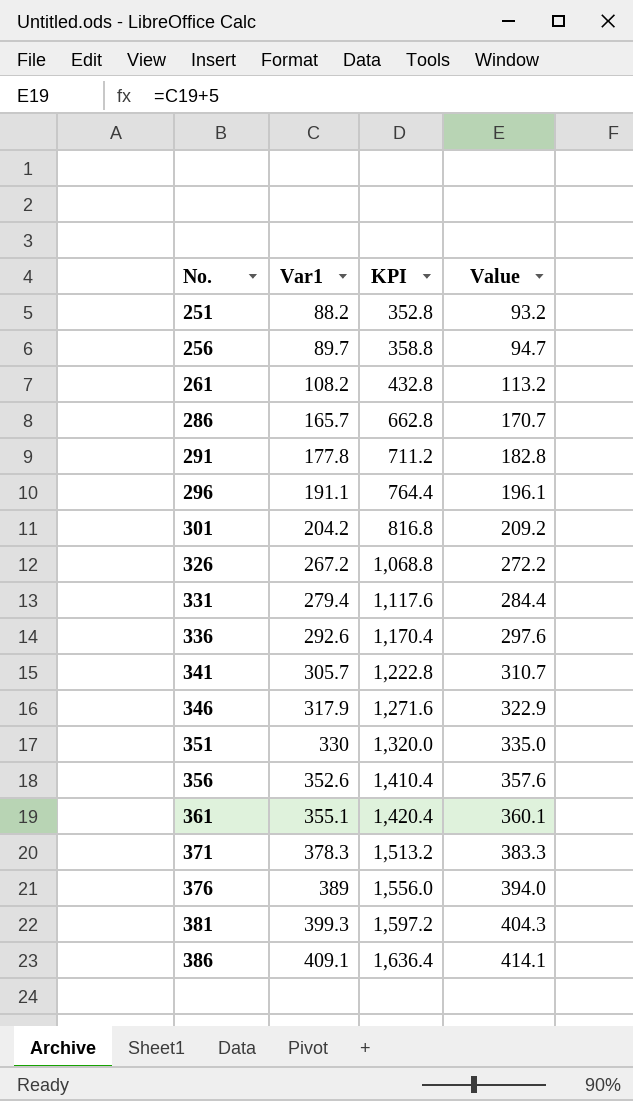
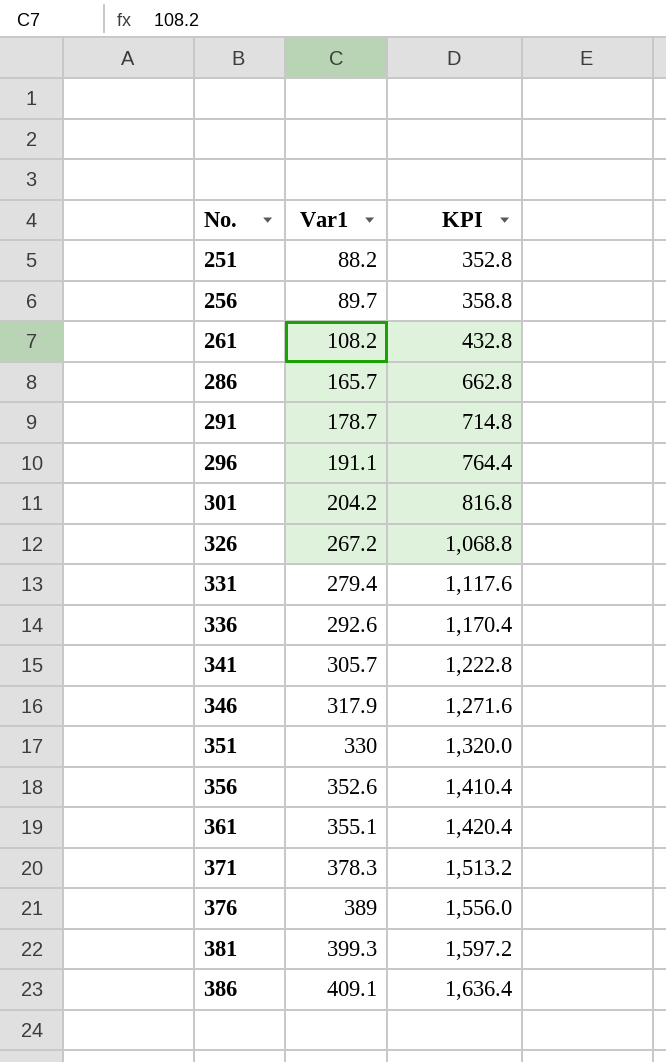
column Value | formula: [Var1] + 5 -> none
291 | Var1: 177.8 -> 178.7
291 | KPI: 711.2 -> 714.8

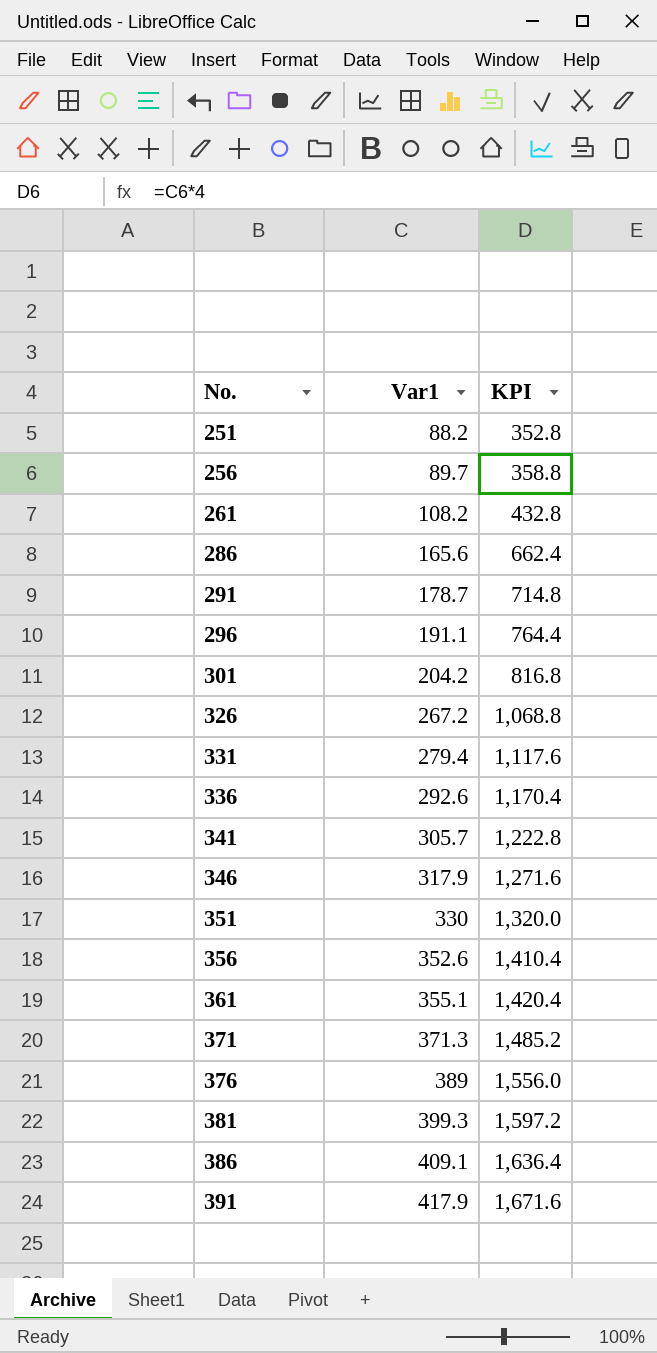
286 | Var1: 165.7 -> 165.6
286 | KPI: 662.8 -> 662.4
371 | Var1: 378.3 -> 371.3
371 | KPI: 1,513.2 -> 1,485.2
row 391: none -> 417.9 | 1,671.6

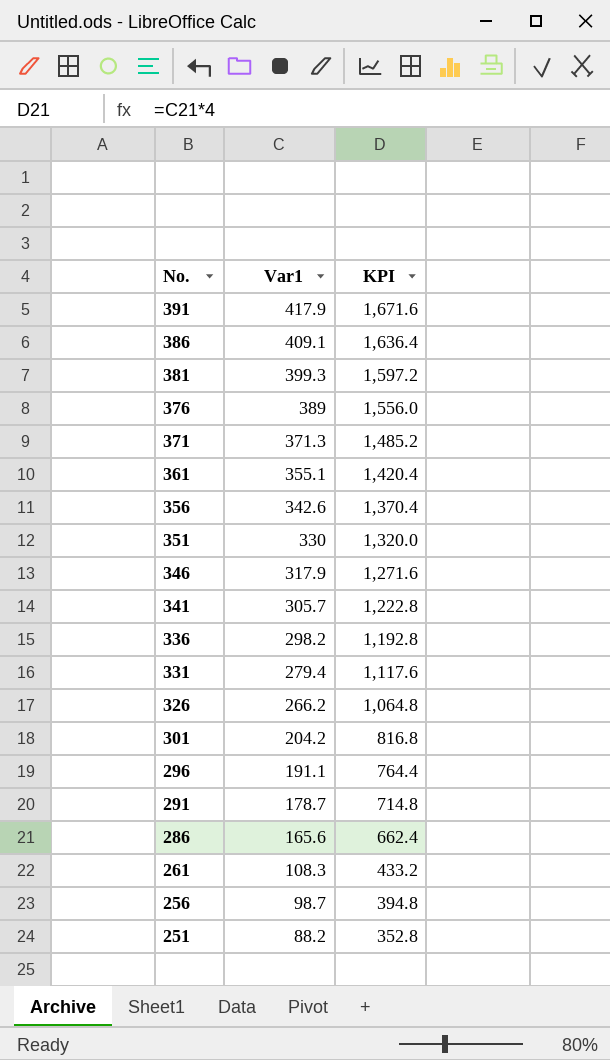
row order: No. ascending -> No. descending
356 | Var1: 352.6 -> 342.6
356 | KPI: 1,410.4 -> 1,370.4
336 | Var1: 292.6 -> 298.2
336 | KPI: 1,170.4 -> 1,192.8
326 | Var1: 267.2 -> 266.2
326 | KPI: 1,068.8 -> 1,064.8
261 | Var1: 108.2 -> 108.3
261 | KPI: 432.8 -> 433.2
256 | Var1: 89.7 -> 98.7
256 | KPI: 358.8 -> 394.8

